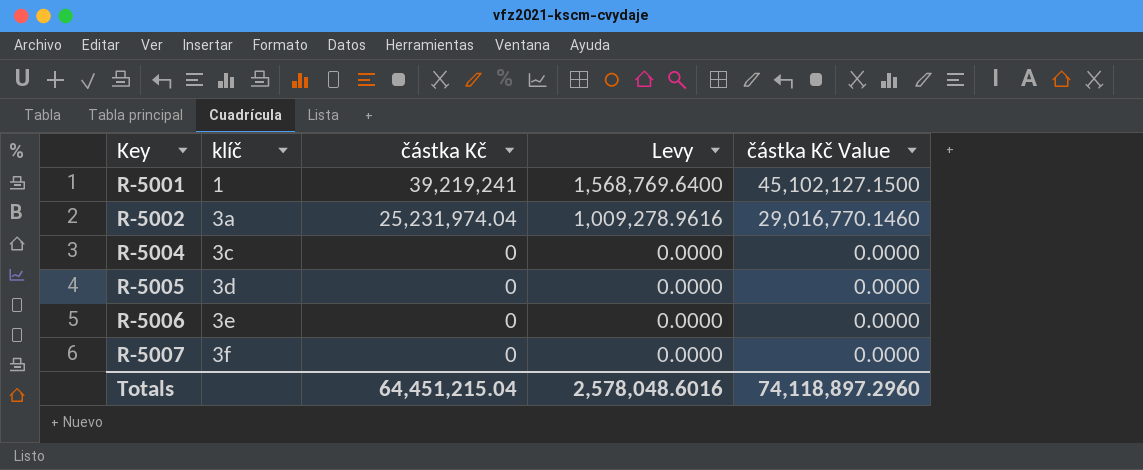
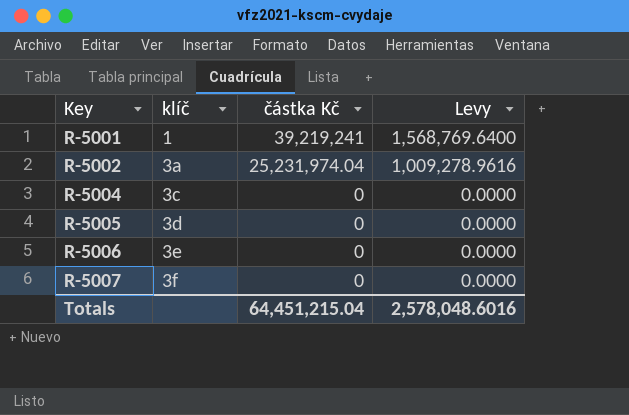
column částka Kč Value | formula: [částka Kč] * 1.15 -> none

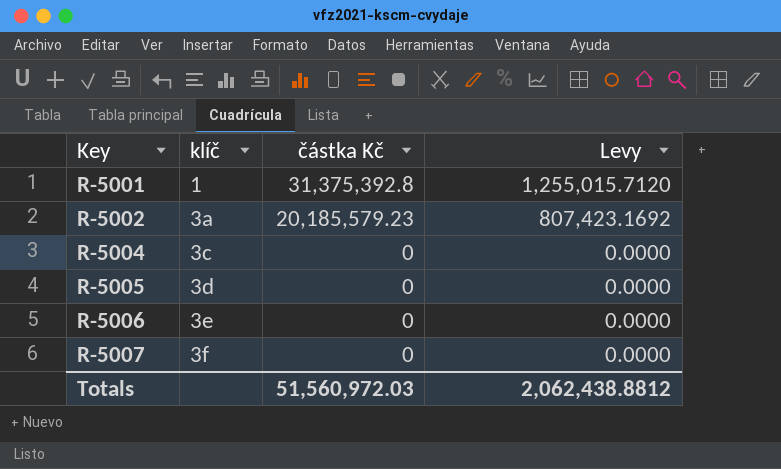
R-5001 | částka Kč: 39,219,241 -> 31,375,392.8
R-5001 | Levy: 1,568,769.6400 -> 1,255,015.7120
R-5002 | částka Kč: 25,231,974.04 -> 20,185,579.23
R-5002 | Levy: 1,009,278.9616 -> 807,423.1692
Totals | částka Kč: 64,451,215.04 -> 51,560,972.03
Totals | Levy: 2,578,048.6016 -> 2,062,438.8812

